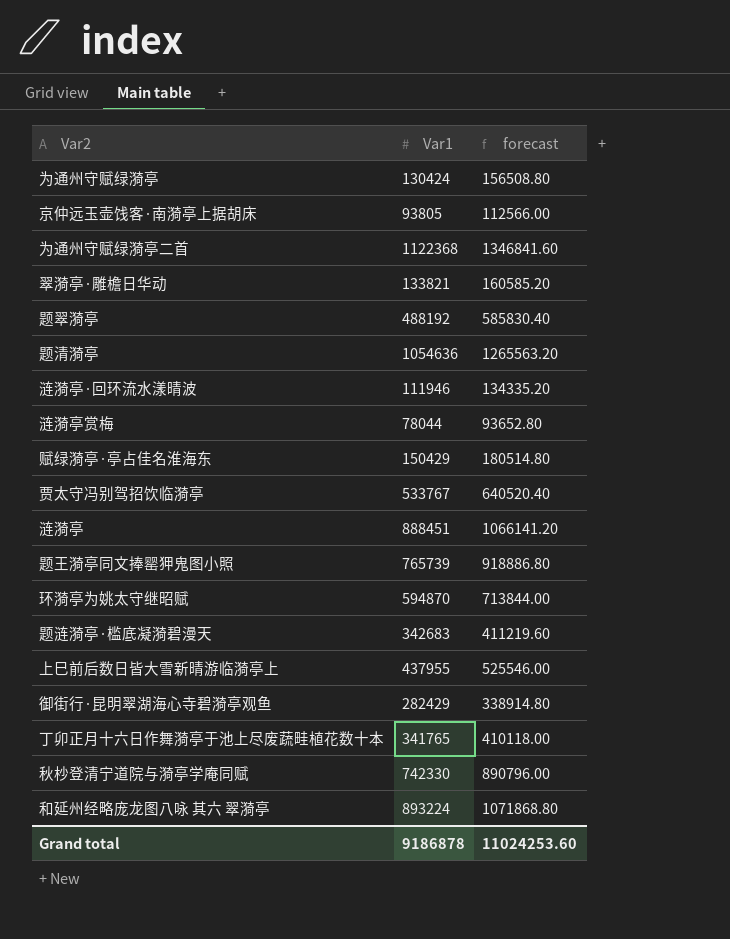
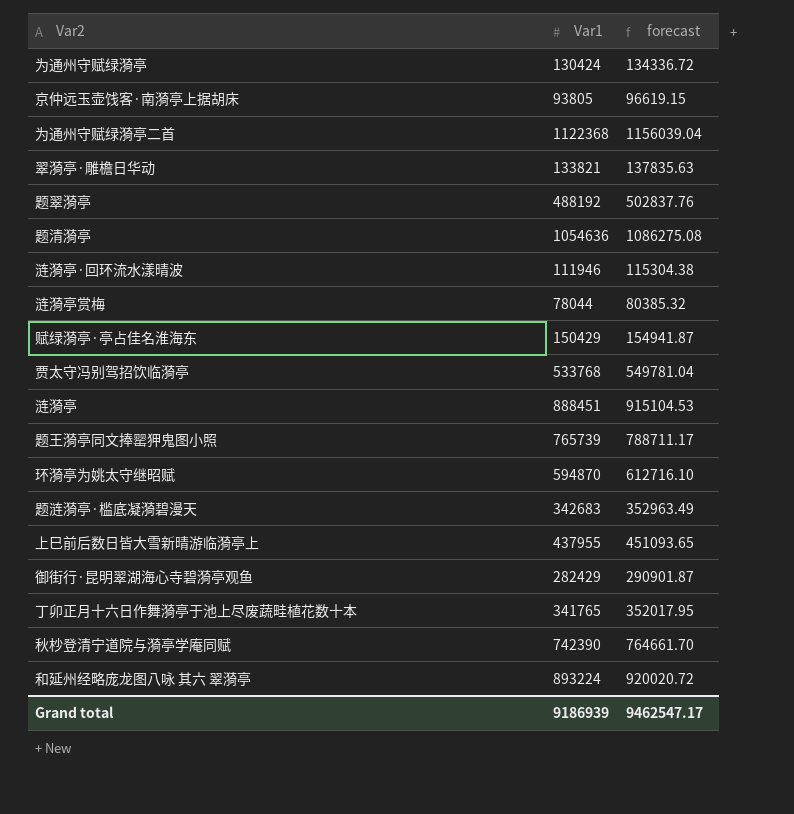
column forecast | formula: [Var1] * 1.2 -> [Var1] * 1.03
贾太守冯别驾招饮临漪亭 | Var1: 533767 -> 533768
秋杪登清宁道院与漪亭学庵同赋 | Var1: 742330 -> 742390
Grand total | Var1: 9186878 -> 9186939
Grand total | forecast: 11024253.60 -> 9462547.17

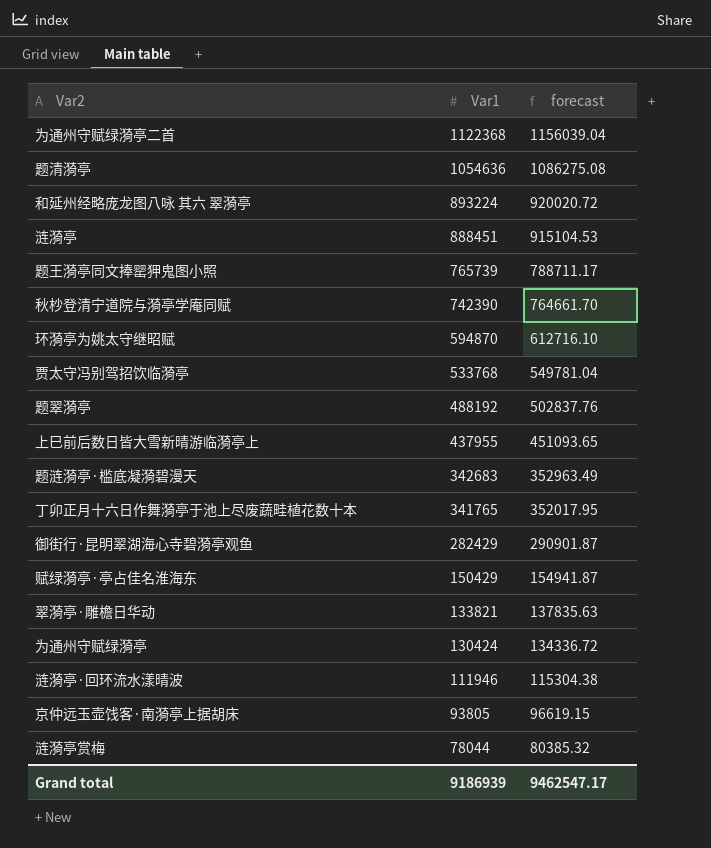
row order: none -> Var1 descending

